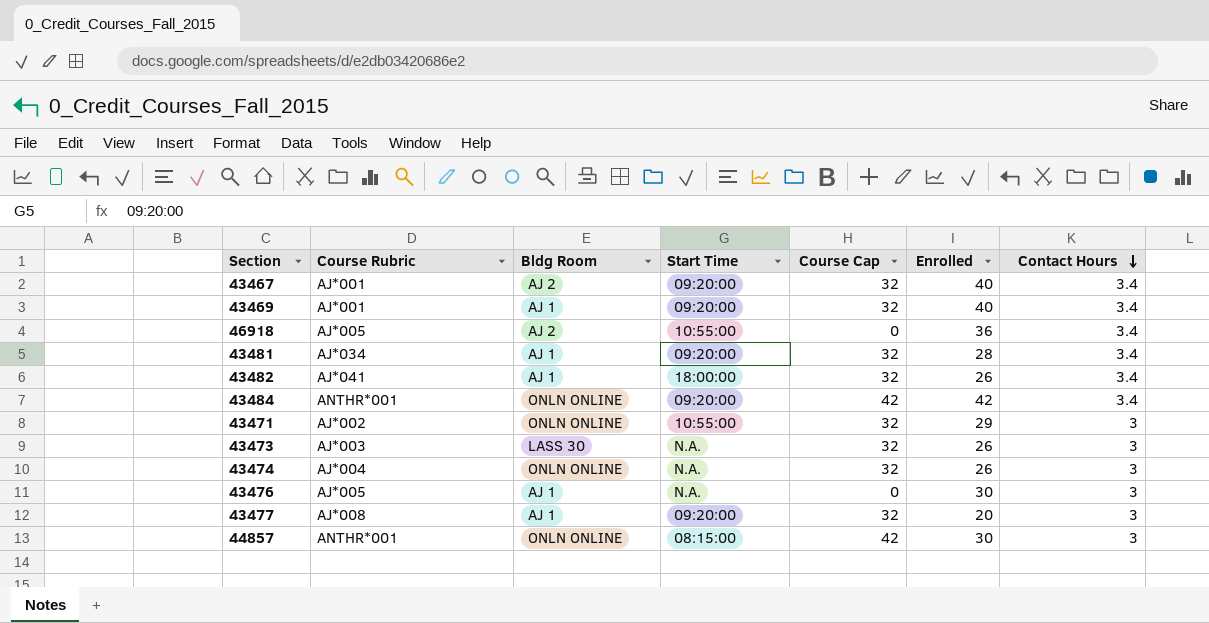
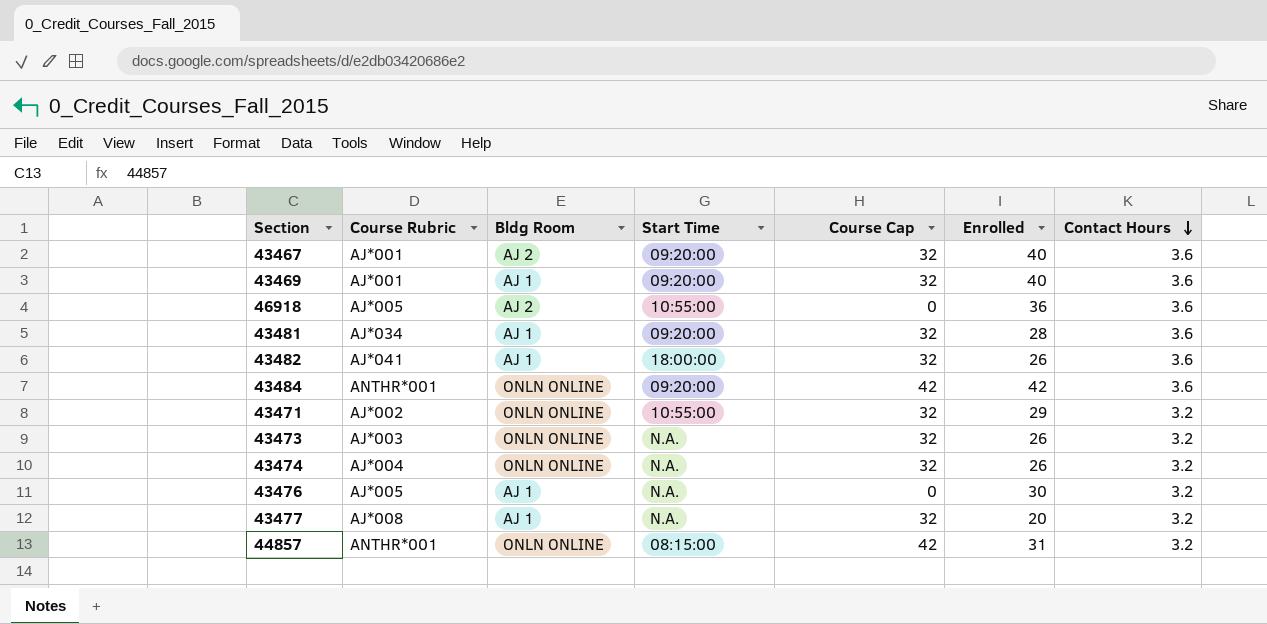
43467 | Contact Hours: 3.4 -> 3.6
43469 | Contact Hours: 3.4 -> 3.6
46918 | Contact Hours: 3.4 -> 3.6
43481 | Contact Hours: 3.4 -> 3.6
43482 | Contact Hours: 3.4 -> 3.6
43484 | Contact Hours: 3.4 -> 3.6
43471 | Contact Hours: 3 -> 3.2
43473 | Bldg Room: LASS 30 -> ONLN ONLINE
43473 | Contact Hours: 3 -> 3.2
43474 | Contact Hours: 3 -> 3.2
43476 | Contact Hours: 3 -> 3.2
43477 | Start Time: 09:20:00 -> N.A.
43477 | Contact Hours: 3 -> 3.2
44857 | Enrolled: 30 -> 31
44857 | Contact Hours: 3 -> 3.2

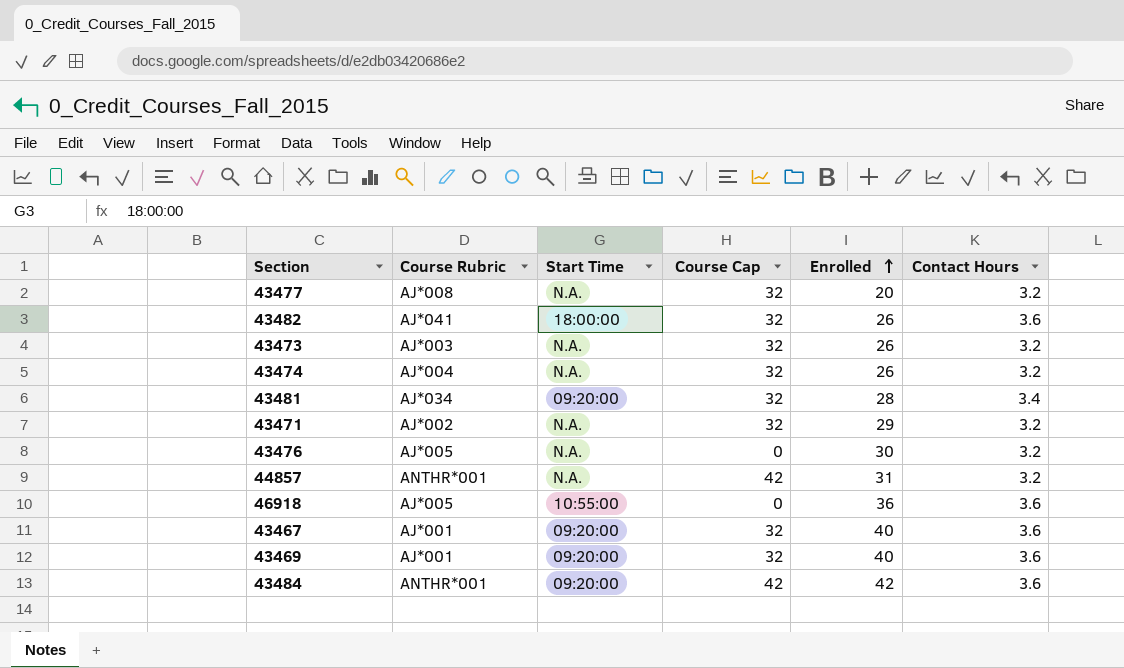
row order: Contact Hours descending -> Enrolled ascending
column Bldg Room | position: 3 -> none
43481 | Contact Hours: 3.6 -> 3.4
43471 | Start Time: 10:55:00 -> N.A.
44857 | Start Time: 08:15:00 -> N.A.

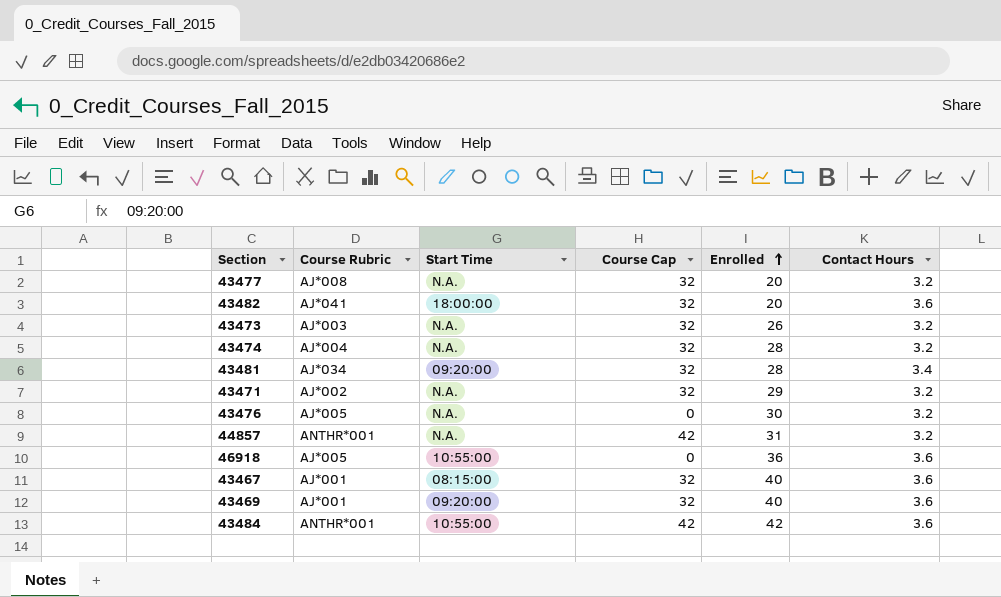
43482 | Enrolled: 26 -> 20
43474 | Enrolled: 26 -> 28
43467 | Start Time: 09:20:00 -> 08:15:00
43484 | Start Time: 09:20:00 -> 10:55:00

